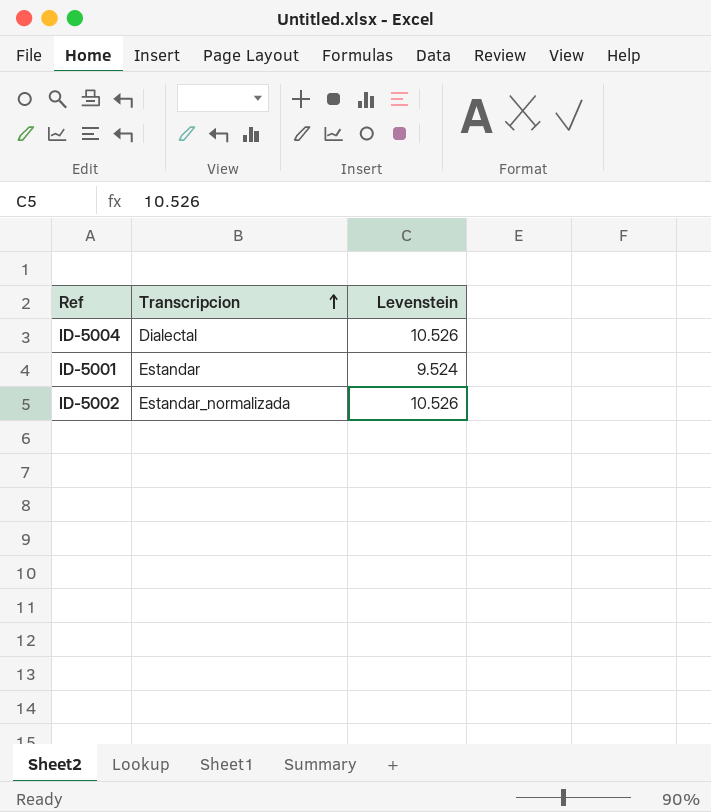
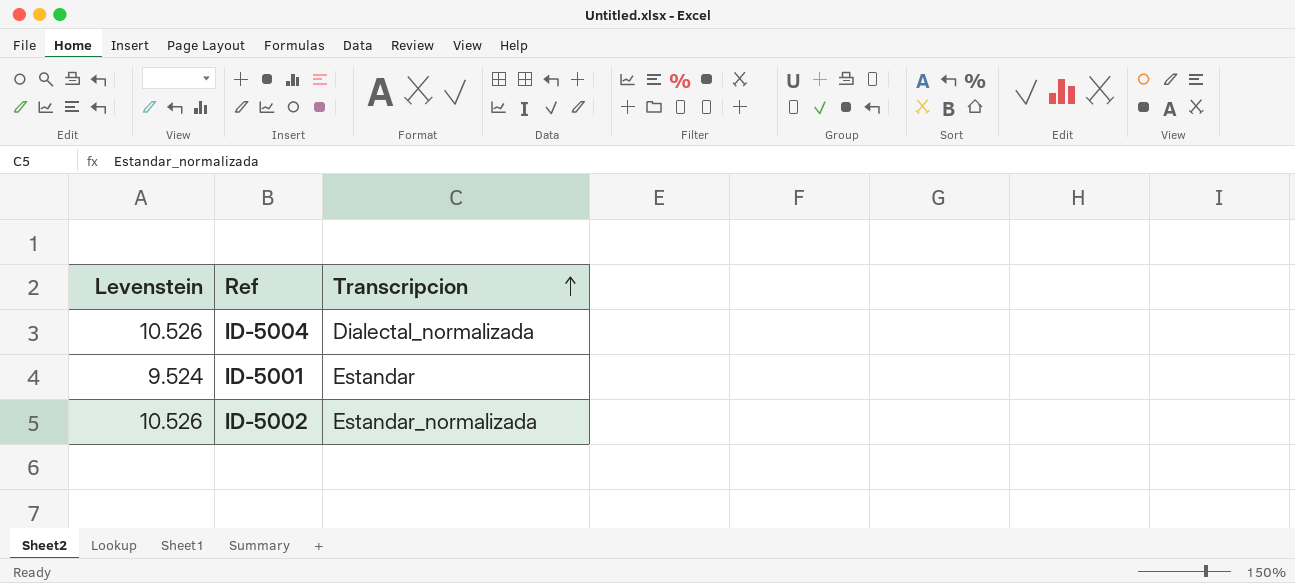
column Levenstein | position: 3 -> 1
ID-5004 | Transcripcion: Dialectal -> Dialectal_normalizada

